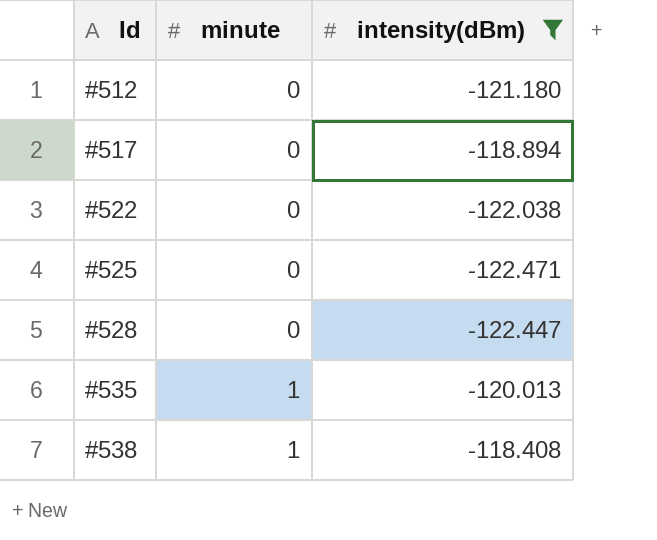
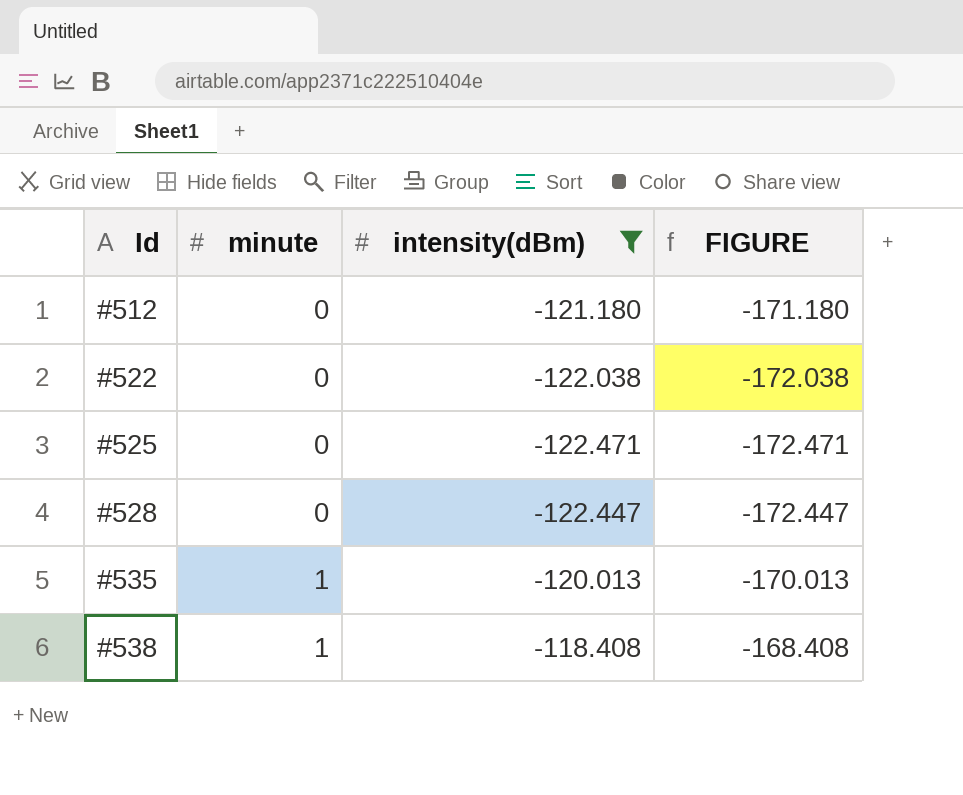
column FIGURE | formula: none -> [intensity(dBm)] - 50
row #517: 0 | -118.894 -> none

